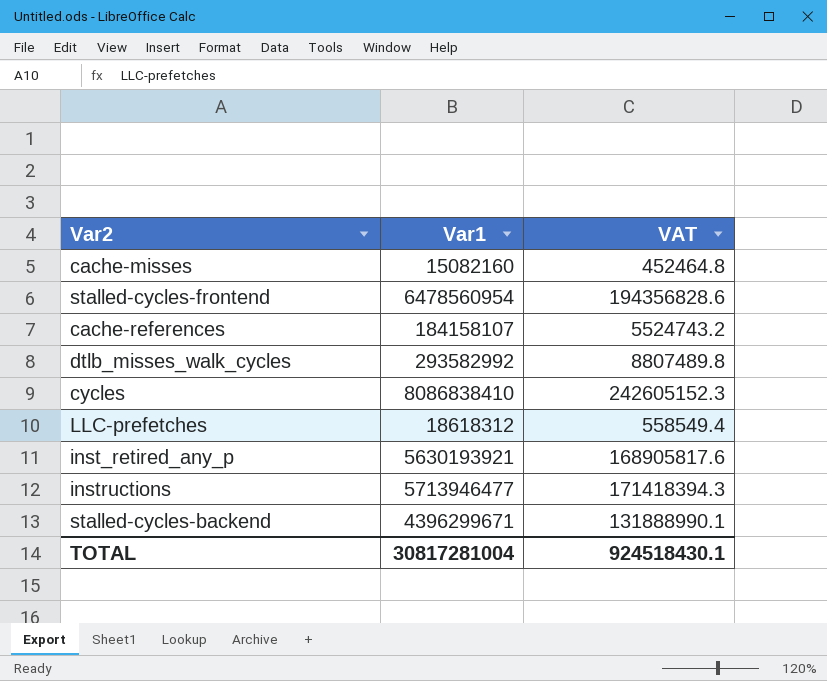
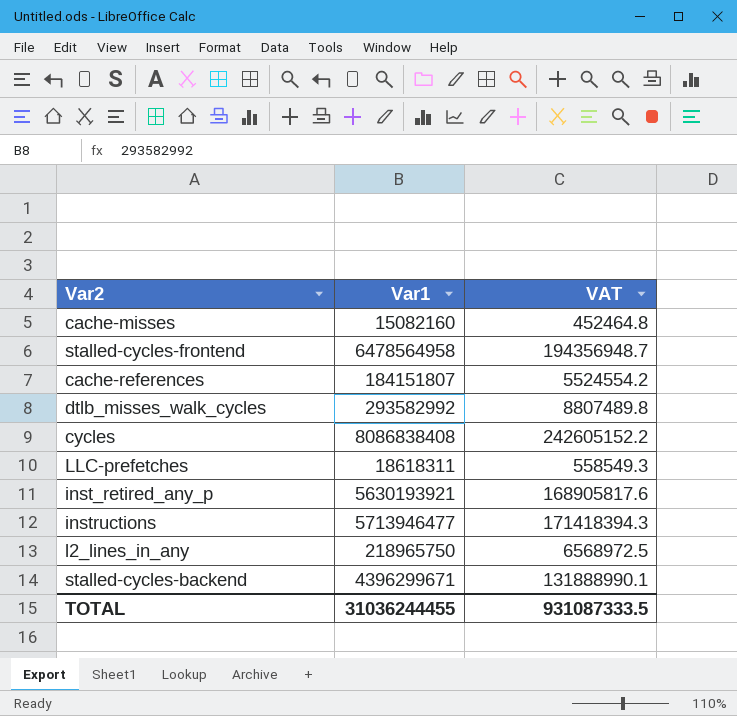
stalled-cycles-frontend | Var1: 6478560954 -> 6478564958
stalled-cycles-frontend | VAT: 194356828.6 -> 194356948.7
cache-references | Var1: 184158107 -> 184151807
cache-references | VAT: 5524743.2 -> 5524554.2
cycles | Var1: 8086838410 -> 8086838408
cycles | VAT: 242605152.3 -> 242605152.2
LLC-prefetches | Var1: 18618312 -> 18618311
LLC-prefetches | VAT: 558549.4 -> 558549.3
row l2_lines_in_any: none -> 218965750 | 6568972.5
TOTAL | Var1: 30817281004 -> 31036244455
TOTAL | VAT: 924518430.1 -> 931087333.5

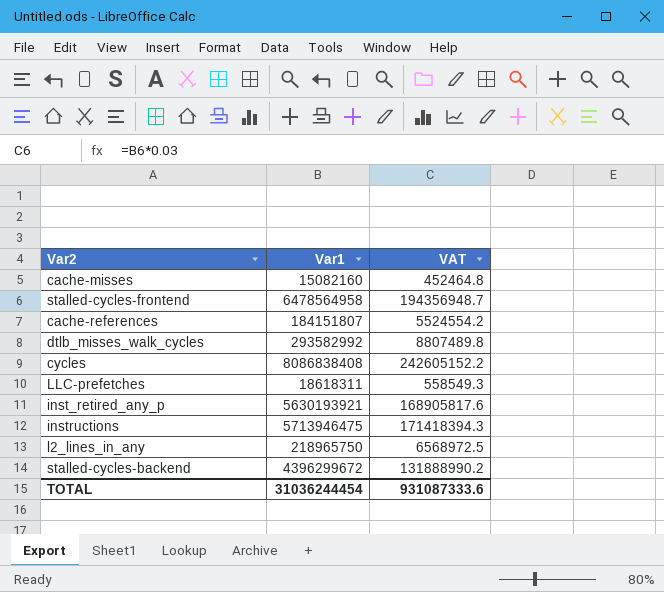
instructions | Var1: 5713946477 -> 5713946475
stalled-cycles-backend | Var1: 4396299671 -> 4396299672
stalled-cycles-backend | VAT: 131888990.1 -> 131888990.2
TOTAL | Var1: 31036244455 -> 31036244454
TOTAL | VAT: 931087333.5 -> 931087333.6

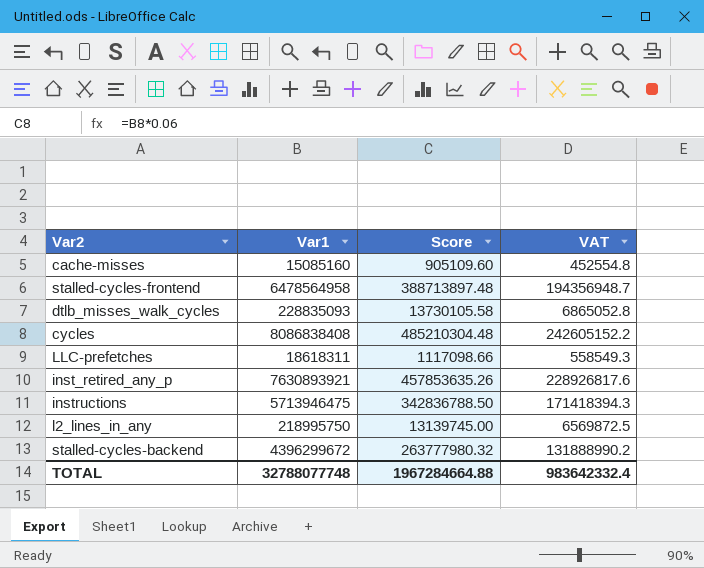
column Score | formula: none -> [Var1] * 0.06
row cache-references: 184151807 | 5524554.2 -> none
cache-misses | Var1: 15082160 -> 15085160
cache-misses | VAT: 452464.8 -> 452554.8
dtlb_misses_walk_cycles | Var1: 293582992 -> 228835093
dtlb_misses_walk_cycles | VAT: 8807489.8 -> 6865052.8
inst_retired_any_p | Var1: 5630193921 -> 7630893921
inst_retired_any_p | VAT: 168905817.6 -> 228926817.6
l2_lines_in_any | Var1: 218965750 -> 218995750
l2_lines_in_any | VAT: 6568972.5 -> 6569872.5
TOTAL | Var1: 31036244454 -> 32788077748
TOTAL | VAT: 931087333.6 -> 983642332.4

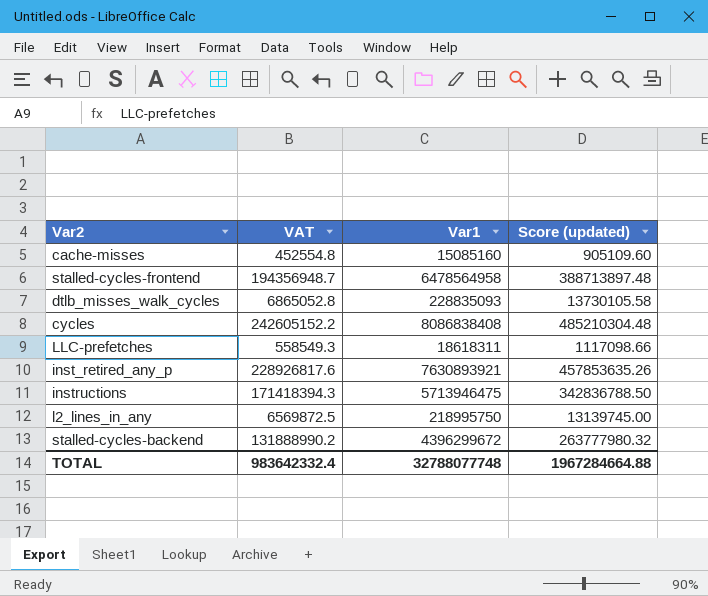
column VAT | position: 4 -> 2
column name: Score -> Score (updated)

